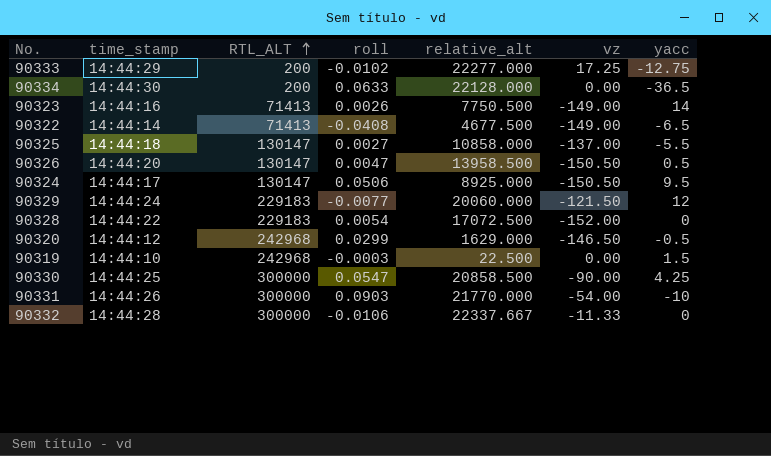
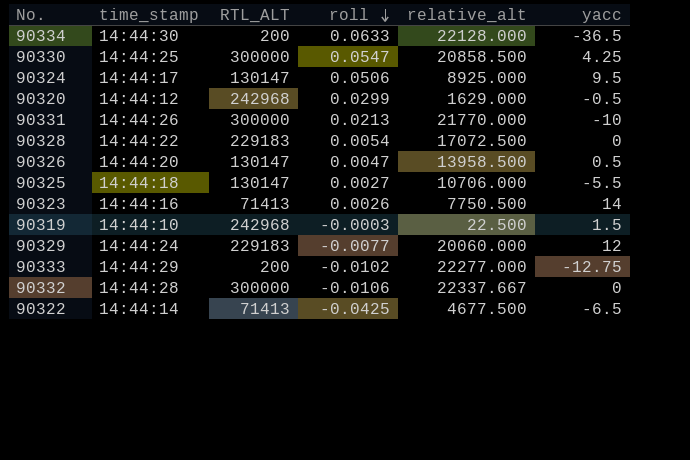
row order: RTL_ALT ascending -> roll descending
column vz | position: 6 -> none
90331 | roll: 0.0903 -> 0.0213
90325 | relative_alt: 10858.000 -> 10706.000
90322 | roll: -0.0408 -> -0.0425

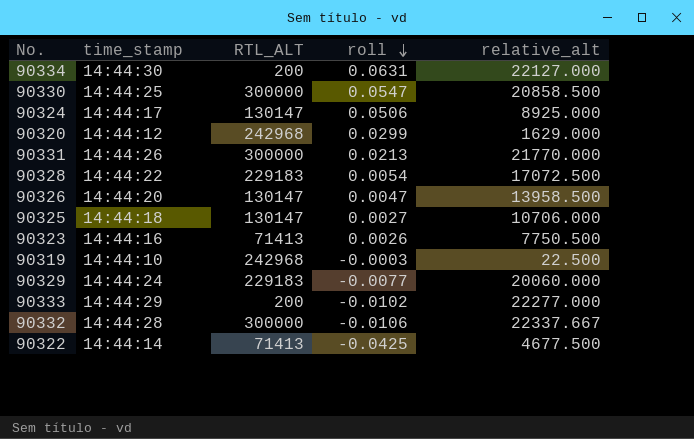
column yacc | position: 6 -> none
90334 | roll: 0.0633 -> 0.0631
90334 | relative_alt: 22128.000 -> 22127.000

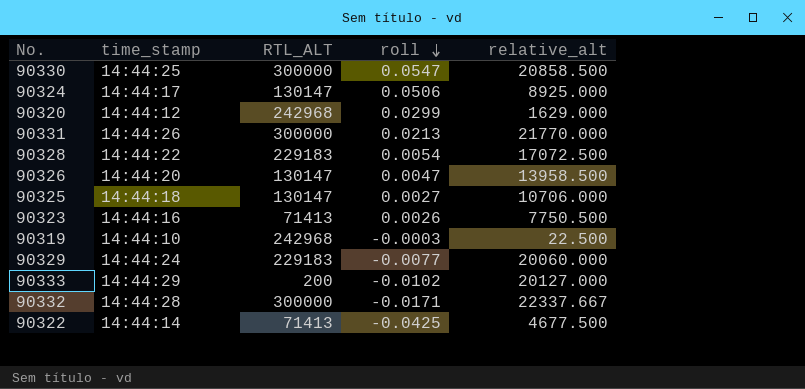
row 90334: 14:44:30 | 200 | 0.0631 | 22127.000 -> none
90333 | relative_alt: 22277.000 -> 20127.000
90332 | roll: -0.0106 -> -0.0171

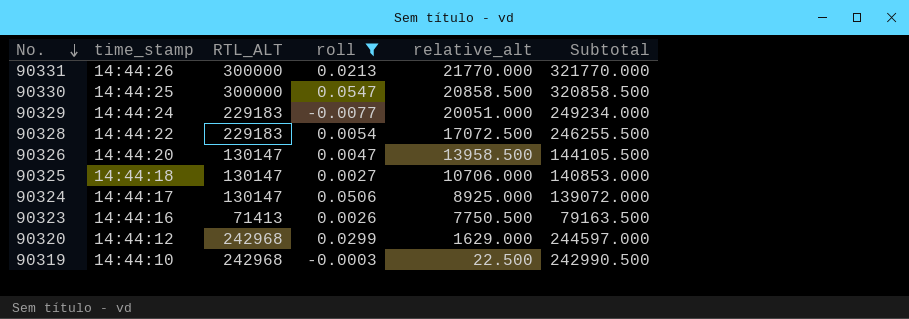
filter: none -> roll >= -0.0077
row order: roll descending -> No. descending
column Subtotal | formula: none -> [RTL_ALT] + [relative_alt]
90329 | relative_alt: 20060.000 -> 20051.000

